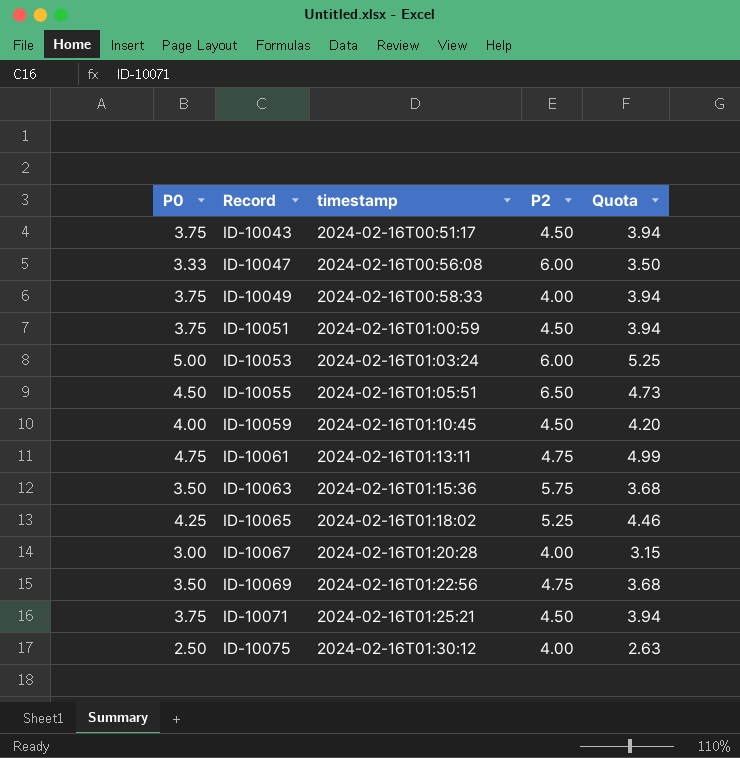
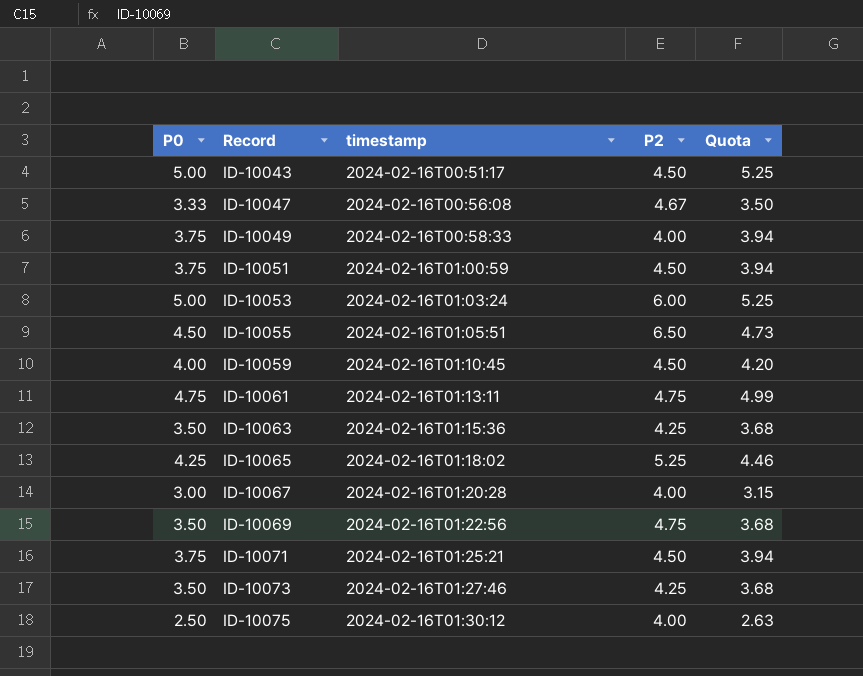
ID-10043 | P0: 3.75 -> 5.00
ID-10043 | Quota: 3.94 -> 5.25
ID-10047 | P2: 6.00 -> 4.67
ID-10063 | P2: 5.75 -> 4.25
row ID-10073: none -> 3.50 | 2024-02-16T01:27:46 | 4.25 | 3.68

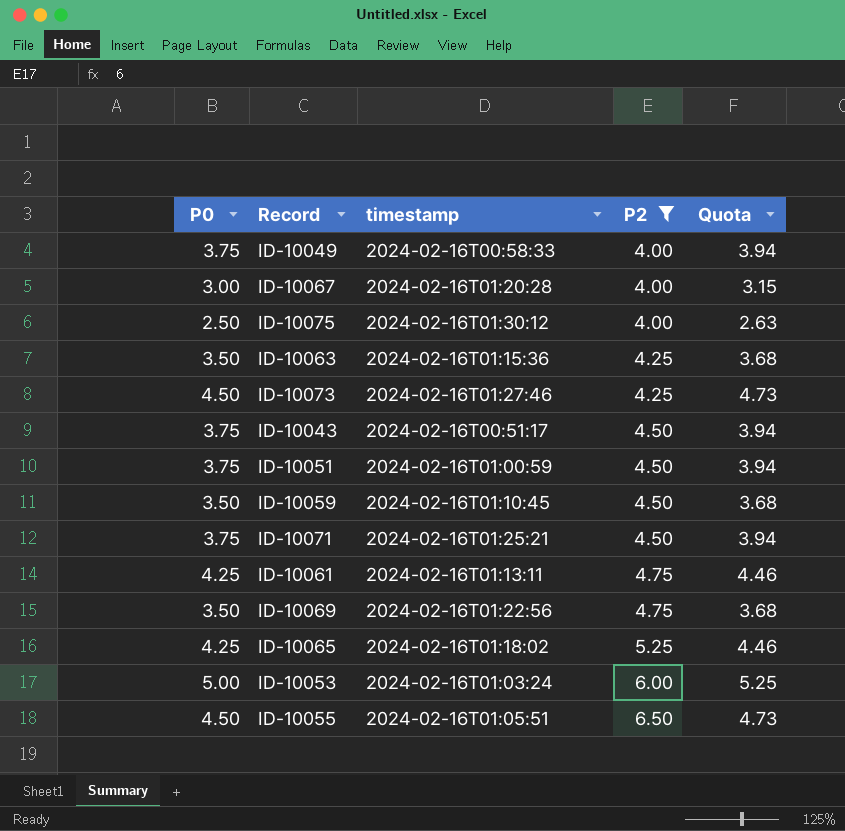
filter: none -> P2 != 4.67
row order: Record ascending -> P2 ascending
ID-10073 | P0: 3.50 -> 4.50
ID-10073 | Quota: 3.68 -> 4.73
ID-10043 | P0: 5.00 -> 3.75
ID-10043 | Quota: 5.25 -> 3.94
ID-10059 | P0: 4.00 -> 3.50
ID-10059 | Quota: 4.20 -> 3.68
ID-10061 | P0: 4.75 -> 4.25
ID-10061 | Quota: 4.99 -> 4.46

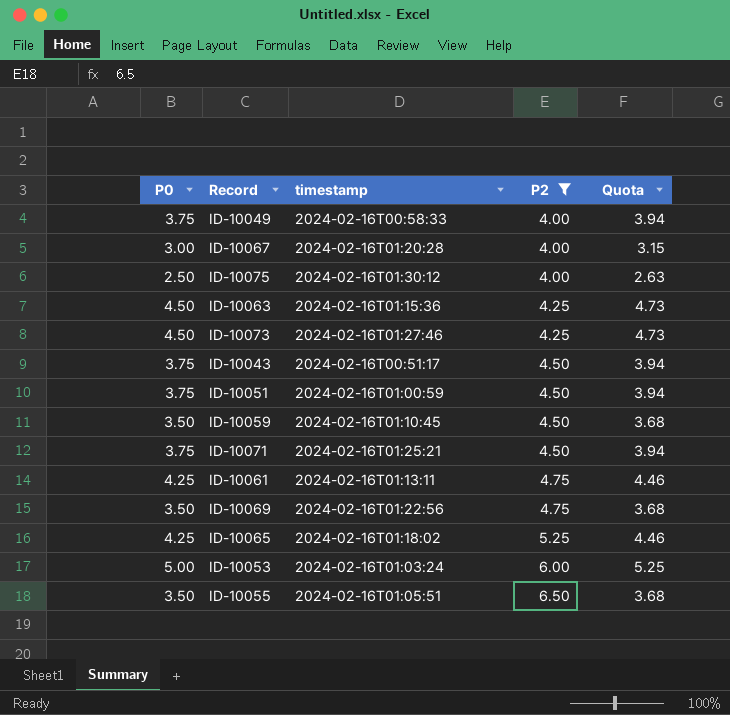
ID-10063 | P0: 3.50 -> 4.50
ID-10063 | Quota: 3.68 -> 4.73
ID-10055 | P0: 4.50 -> 3.50
ID-10055 | Quota: 4.73 -> 3.68

